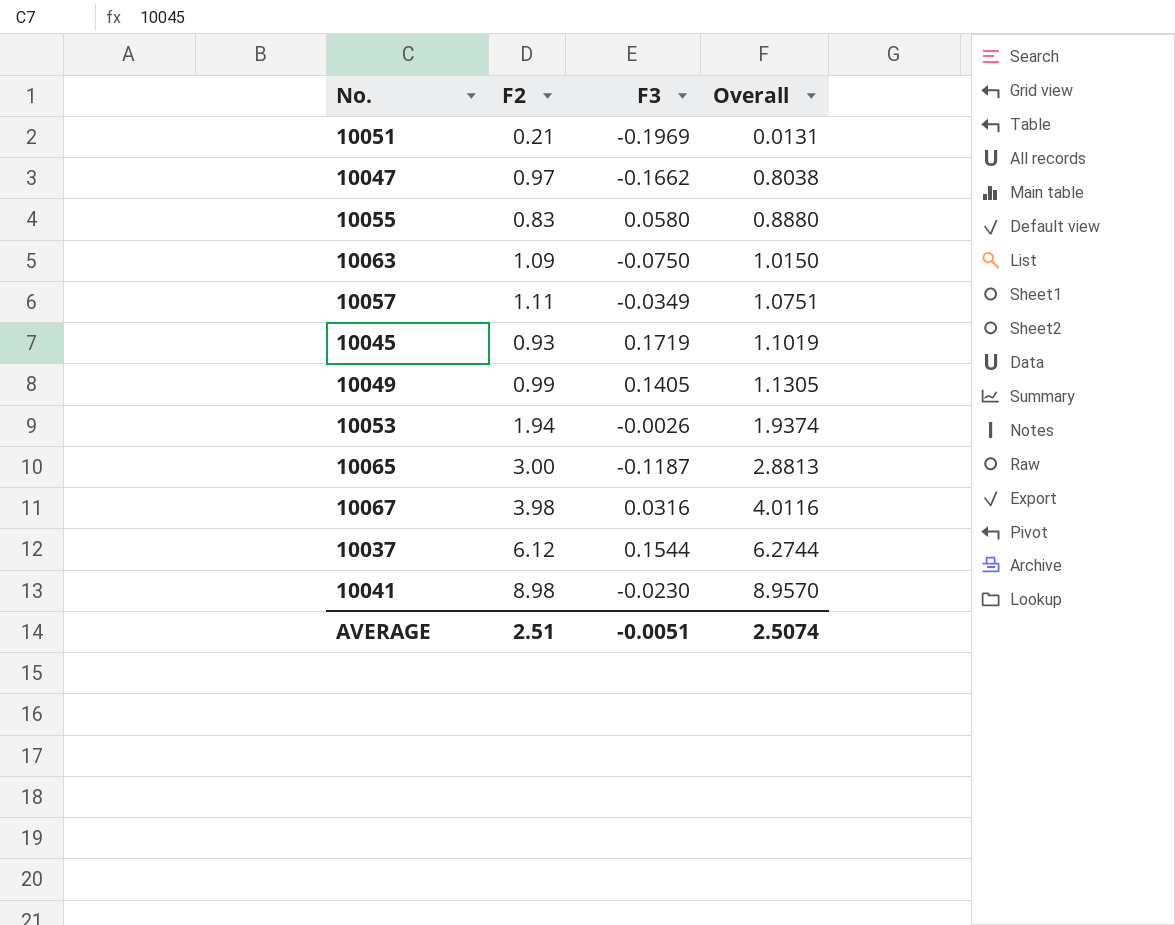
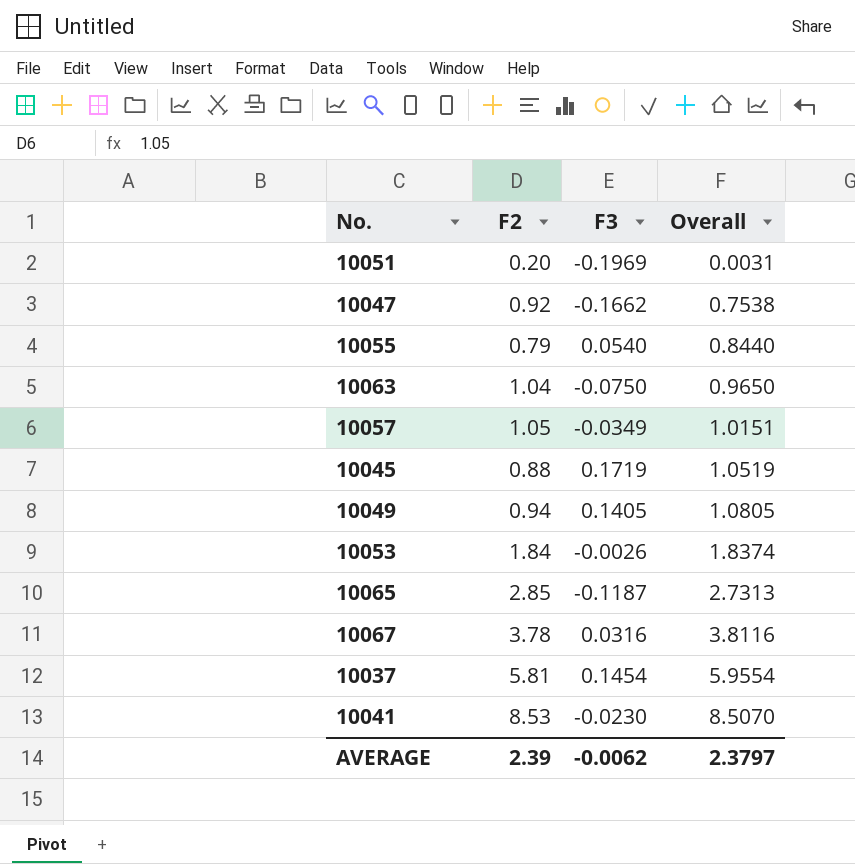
10051 | F2: 0.21 -> 0.20
10051 | Overall: 0.0131 -> 0.0031
10047 | F2: 0.97 -> 0.92
10047 | Overall: 0.8038 -> 0.7538
10055 | F2: 0.83 -> 0.79
10055 | F3: 0.0580 -> 0.0540
10055 | Overall: 0.8880 -> 0.8440
10063 | F2: 1.09 -> 1.04
10063 | Overall: 1.0150 -> 0.9650
10057 | F2: 1.11 -> 1.05
10057 | Overall: 1.0751 -> 1.0151
10045 | F2: 0.93 -> 0.88
10045 | Overall: 1.1019 -> 1.0519
10049 | F2: 0.99 -> 0.94
10049 | Overall: 1.1305 -> 1.0805
10053 | F2: 1.94 -> 1.84
10053 | Overall: 1.9374 -> 1.8374
10065 | F2: 3.00 -> 2.85
10065 | Overall: 2.8813 -> 2.7313
10067 | F2: 3.98 -> 3.78
10067 | Overall: 4.0116 -> 3.8116
10037 | F2: 6.12 -> 5.81
10037 | F3: 0.1544 -> 0.1454
10037 | Overall: 6.2744 -> 5.9554
10041 | F2: 8.98 -> 8.53
10041 | Overall: 8.9570 -> 8.5070
AVERAGE | F2: 2.51 -> 2.39
AVERAGE | F3: -0.0051 -> -0.0062
AVERAGE | Overall: 2.5074 -> 2.3797

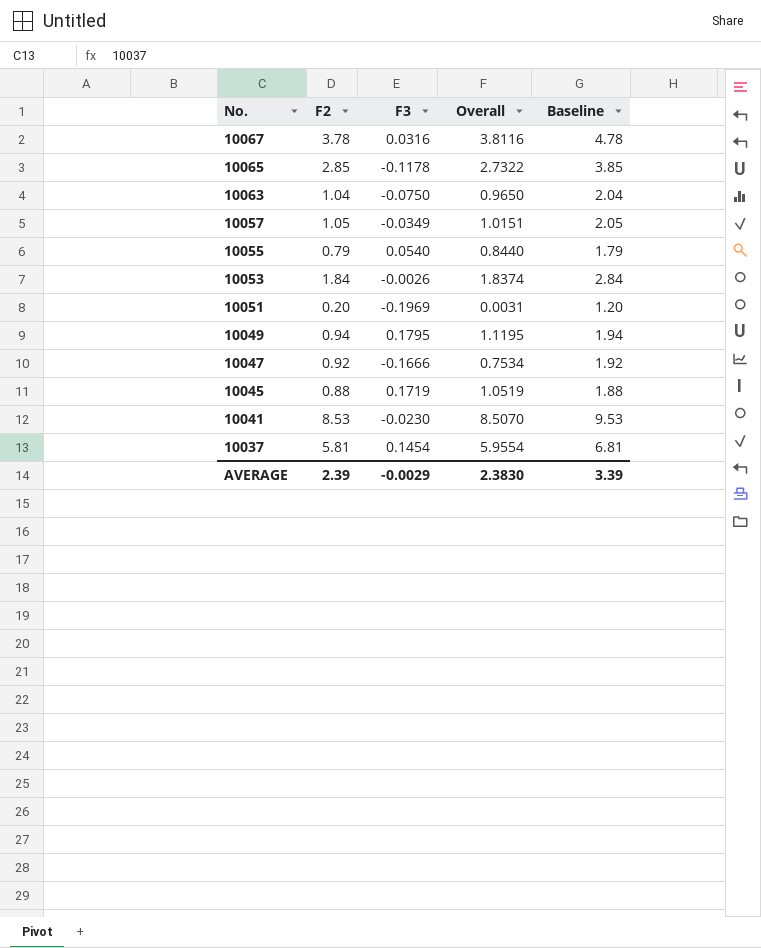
row order: Overall ascending -> No. descending
column Baseline | formula: none -> [F2] + 1
10065 | F3: -0.1187 -> -0.1178
10065 | Overall: 2.7313 -> 2.7322
10049 | F3: 0.1405 -> 0.1795
10049 | Overall: 1.0805 -> 1.1195
10047 | F3: -0.1662 -> -0.1666
10047 | Overall: 0.7538 -> 0.7534
AVERAGE | F3: -0.0062 -> -0.0029
AVERAGE | Overall: 2.3797 -> 2.3830

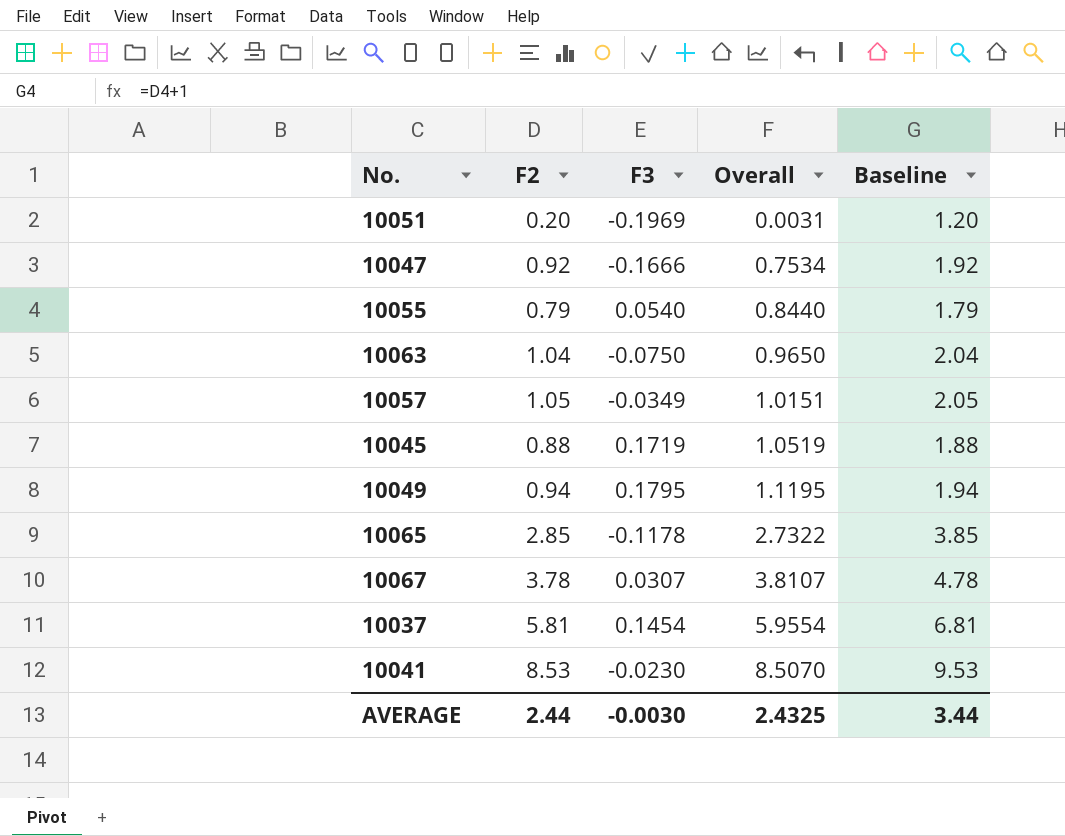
row order: No. descending -> Overall ascending
row 10053: 1.84 | -0.0026 | 1.8374 | 2.84 -> none
10067 | F3: 0.0316 -> 0.0307
10067 | Overall: 3.8116 -> 3.8107
AVERAGE | F2: 2.39 -> 2.44
AVERAGE | F3: -0.0029 -> -0.0030
AVERAGE | Overall: 2.3830 -> 2.4325
AVERAGE | Baseline: 3.39 -> 3.44

